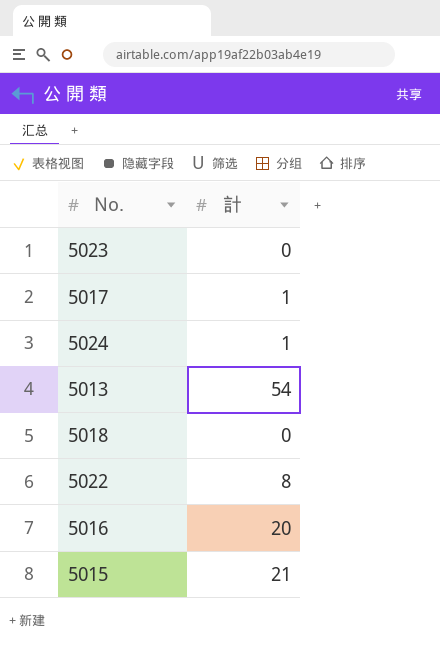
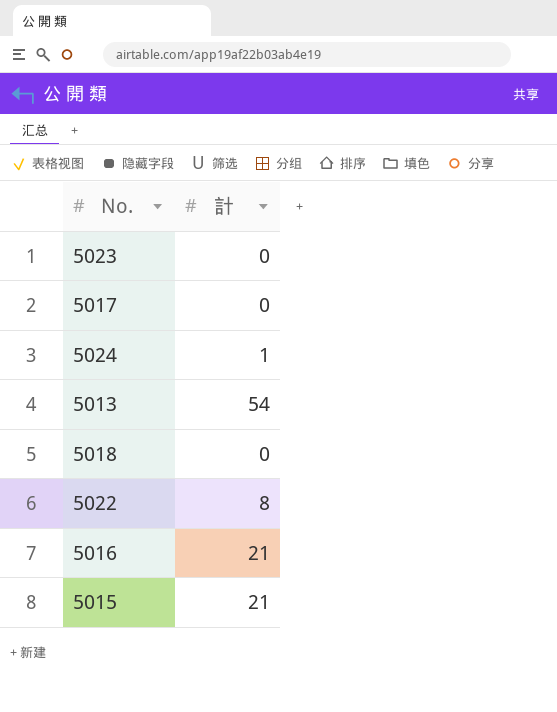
5017 | 計: 1 -> 0
5016 | 計: 20 -> 21

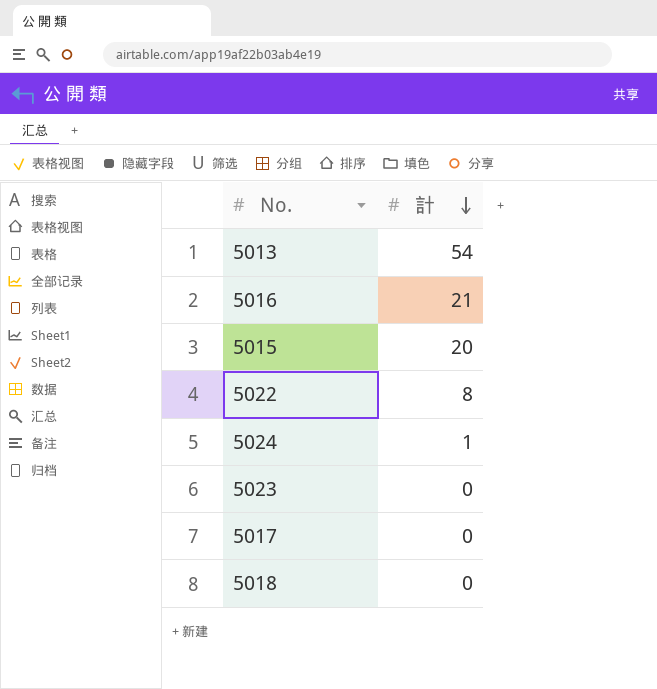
row order: none -> 計 descending
5015 | 計: 21 -> 20

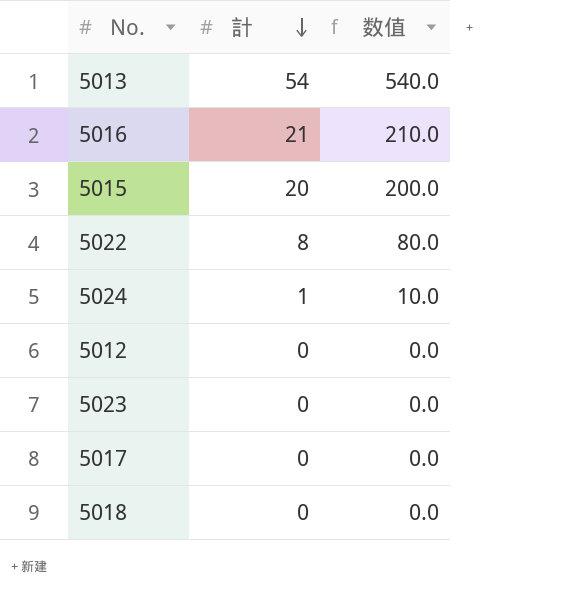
column 数值 | formula: none -> [計] * 10
row 5012: none -> 0 | 0.0

